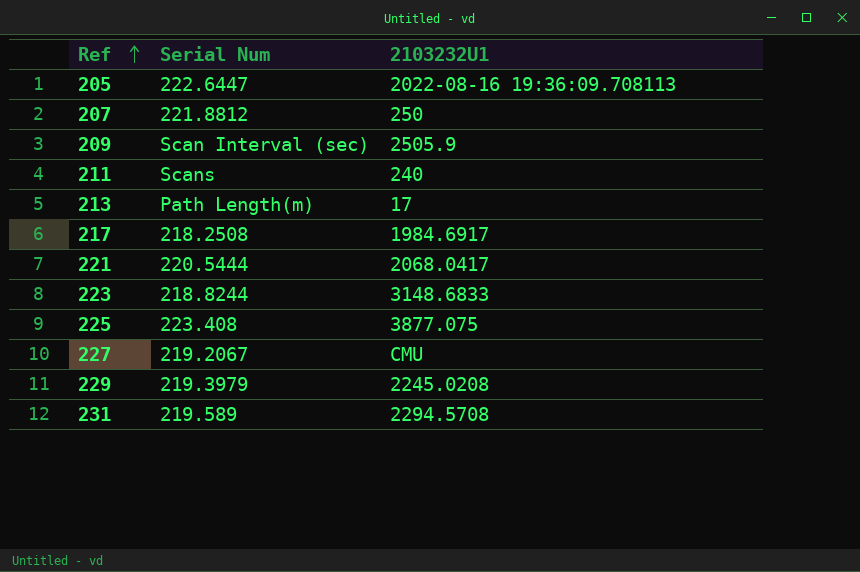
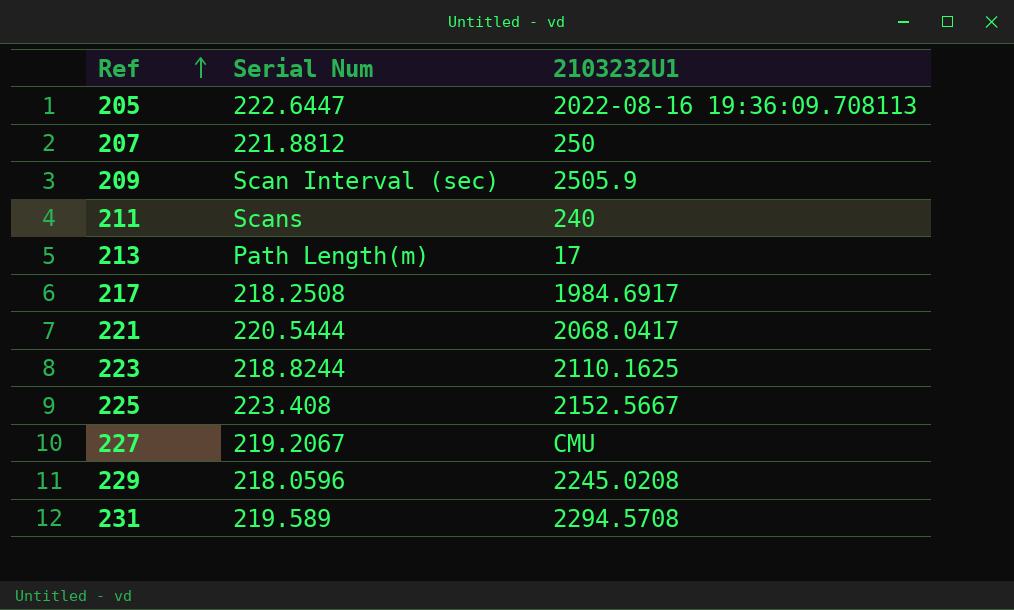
223 | 2103232U1: 3148.6833 -> 2110.1625
225 | 2103232U1: 3877.075 -> 2152.5667
229 | Serial Num: 219.3979 -> 218.0596

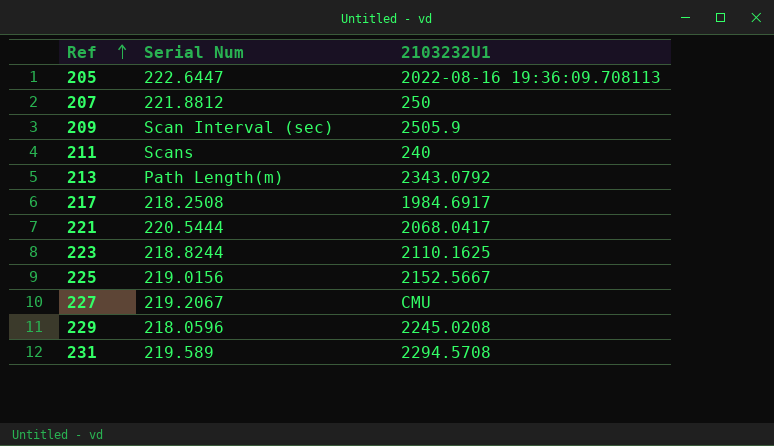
213 | 2103232U1: 17 -> 2343.0792
225 | Serial Num: 223.408 -> 219.0156

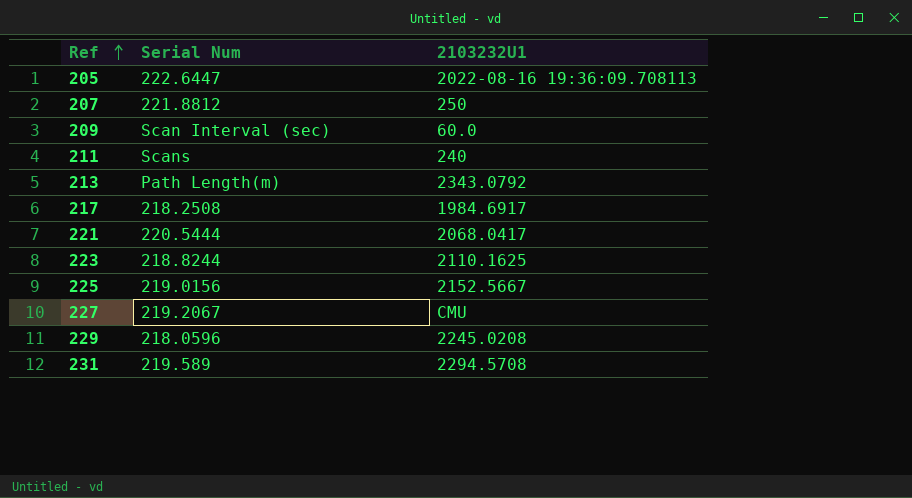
209 | 2103232U1: 2505.9 -> 60.0

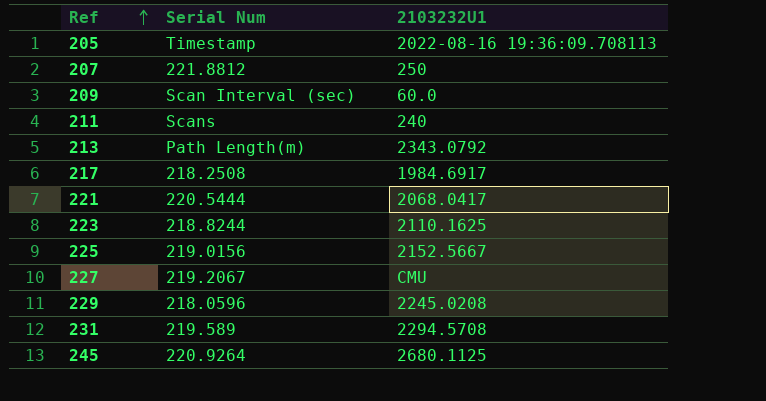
205 | Serial Num: 222.6447 -> Timestamp
row 245: none -> 220.9264 | 2680.1125

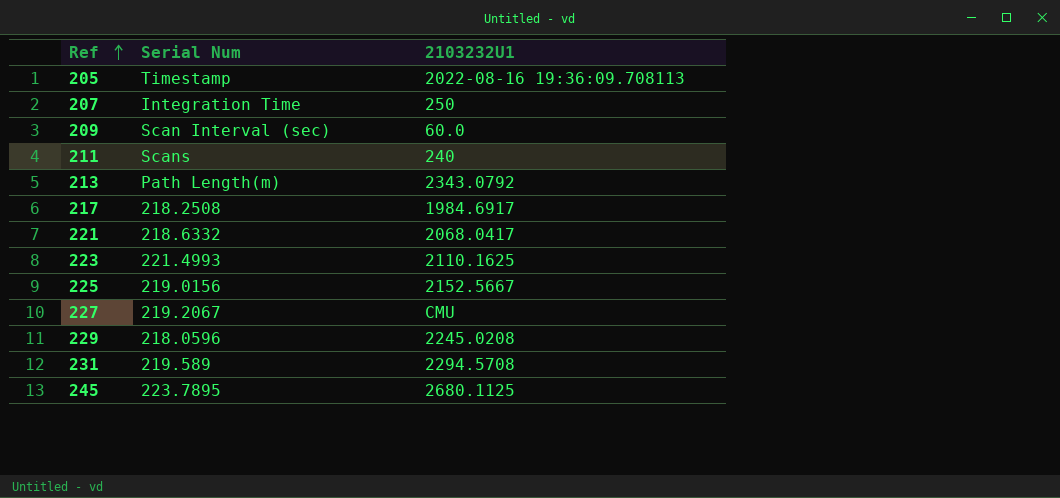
207 | Serial Num: 221.8812 -> Integration Time
221 | Serial Num: 220.5444 -> 218.6332
223 | Serial Num: 218.8244 -> 221.4993
245 | Serial Num: 220.9264 -> 223.7895

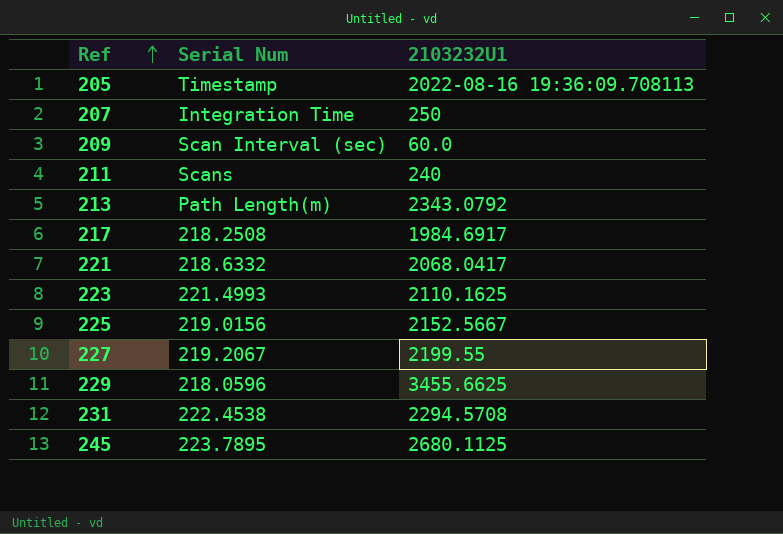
227 | 2103232U1: CMU -> 2199.55
229 | 2103232U1: 2245.0208 -> 3455.6625
231 | Serial Num: 219.589 -> 222.4538

